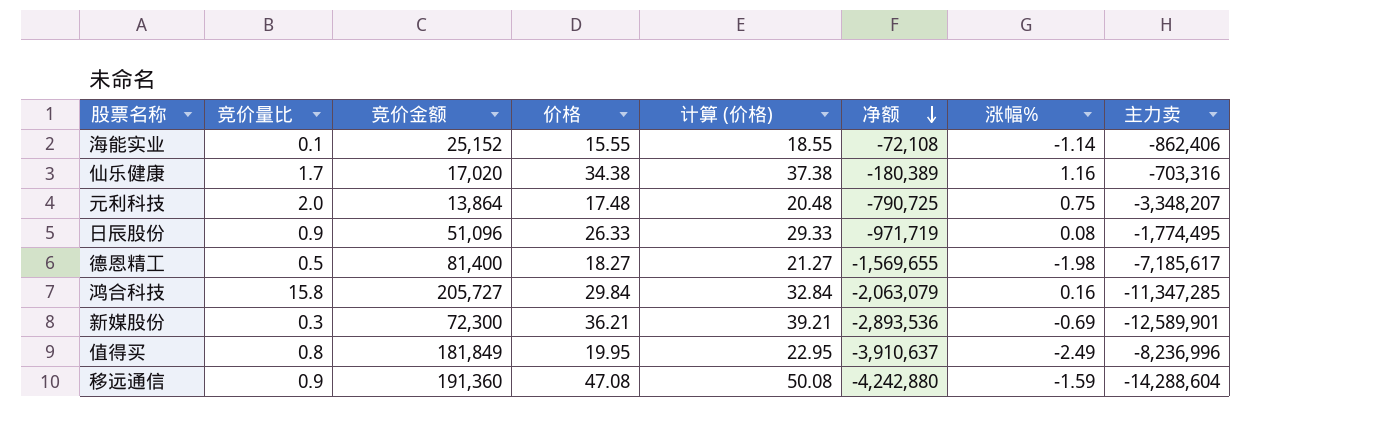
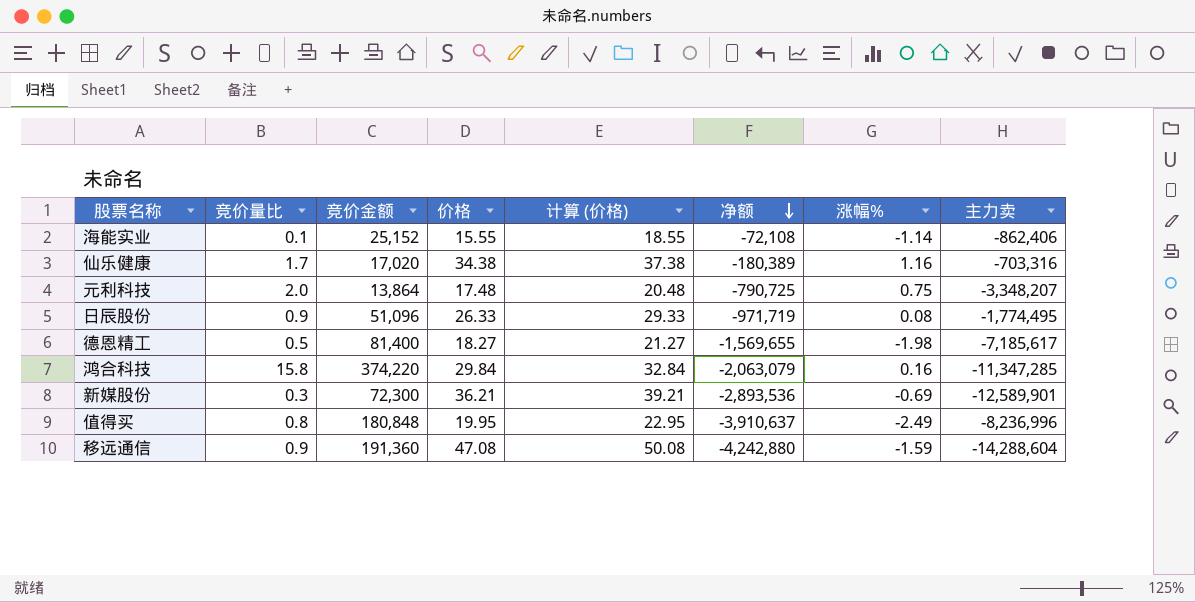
鸿合科技 | 竞价金额: 205,727 -> 374,220
值得买 | 竞价金额: 181,849 -> 180,848

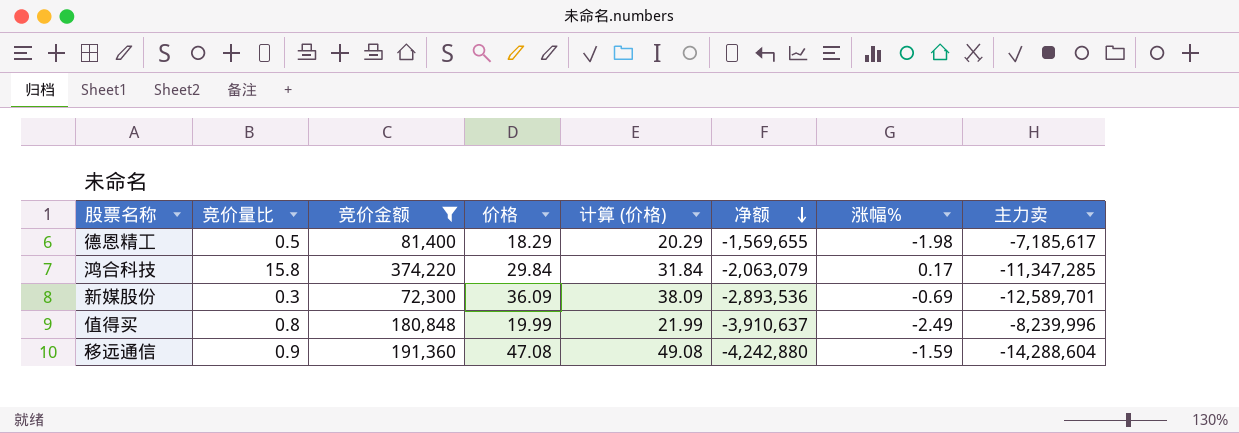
filter: none -> 竞价金额 >= 72,300
column 计算 (价格) | formula: [价格] + 3 -> [价格] + 2
德恩精工 | 价格: 18.27 -> 18.29
鸿合科技 | 涨幅%: 0.16 -> 0.17
新媒股份 | 价格: 36.21 -> 36.09
新媒股份 | 主力卖: -12,589,901 -> -12,589,701
值得买 | 价格: 19.95 -> 19.99
值得买 | 主力卖: -8,236,996 -> -8,239,996

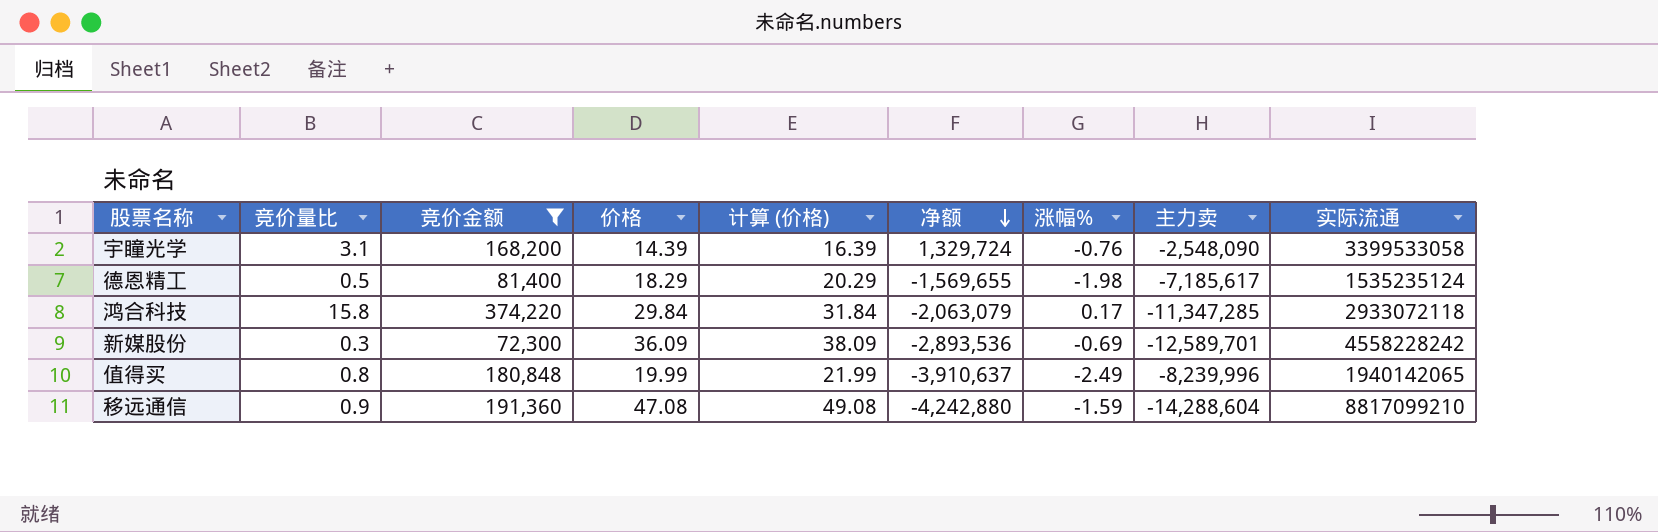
column 实际流通 | position: none -> 9
row 宇瞳光学: none -> 3.1 | 168,200 | 14.39 | 16.39 | 1,329,724 | -0.76 | -2,548,090 | 3399533058

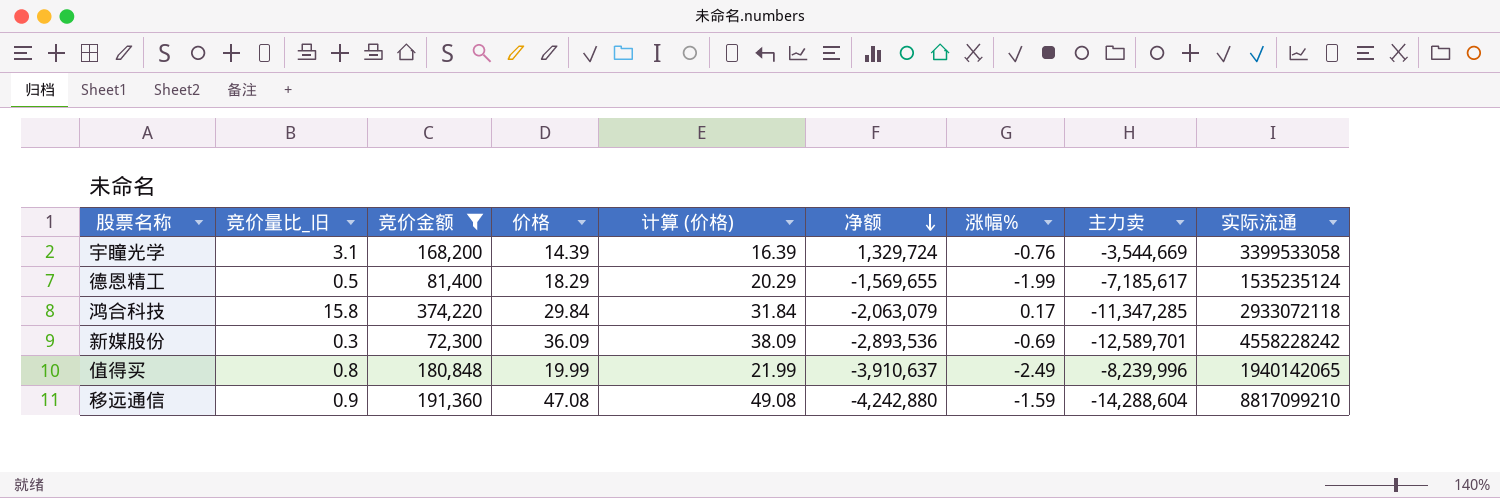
column name: 竞价量比 -> 竞价量比_旧
宇瞳光学 | 主力卖: -2,548,090 -> -3,544,669
德恩精工 | 涨幅%: -1.98 -> -1.99

